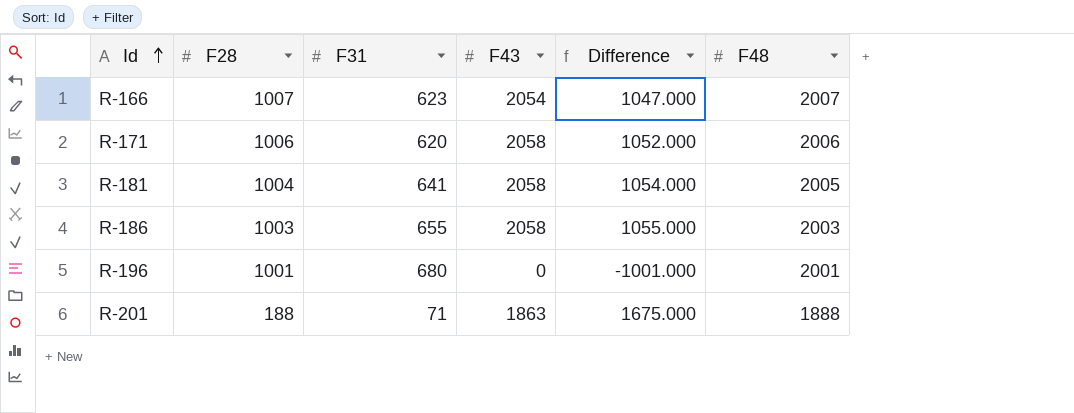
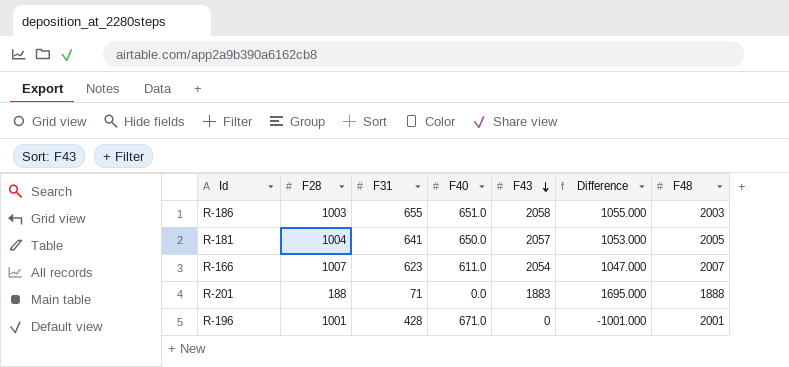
row order: Id ascending -> F43 descending
column F40 | position: none -> 4
row R-171: 1006 | 620 | 2058 | 1052.000 | 2006 -> none
R-181 | F43: 2058 -> 2057
R-181 | Difference: 1054.000 -> 1053.000
R-201 | F43: 1863 -> 1883
R-201 | Difference: 1675.000 -> 1695.000
R-196 | F31: 680 -> 428

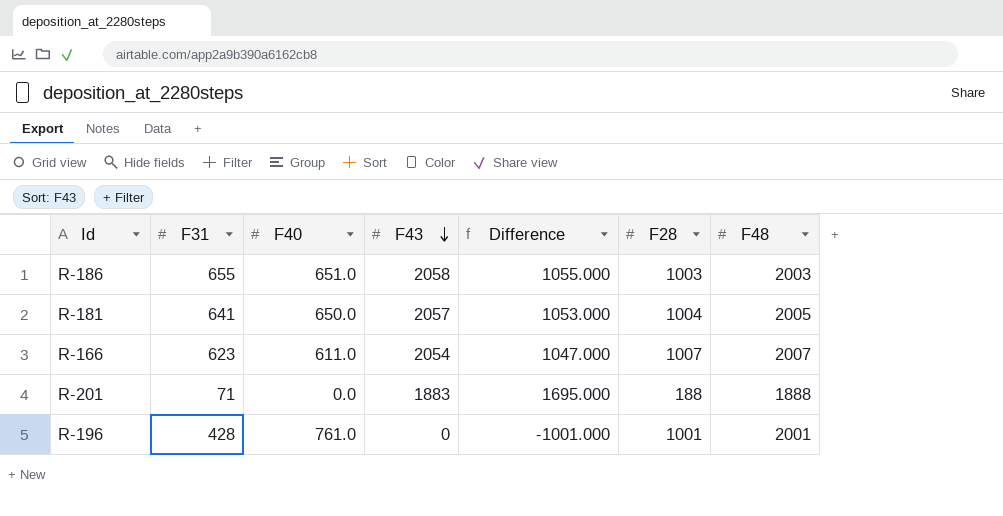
column F28 | position: 2 -> 6
R-196 | F40: 671.0 -> 761.0

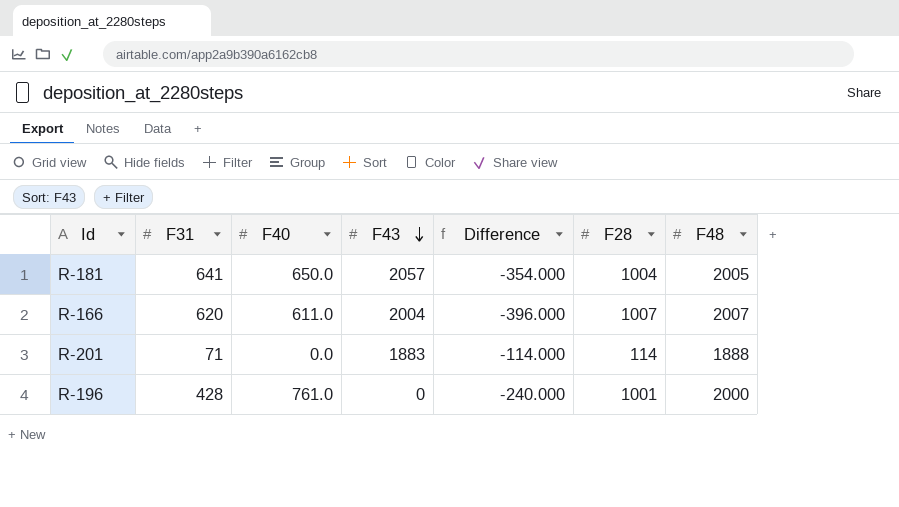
column Difference | formula: [F43] - [F28] -> [F40] - [F28]
row R-186: 655 | 651.0 | 2058 | 1055.000 | 1003 | 2003 -> none
R-166 | F31: 623 -> 620
R-166 | F43: 2054 -> 2004
R-201 | F28: 188 -> 114
R-196 | F48: 2001 -> 2000

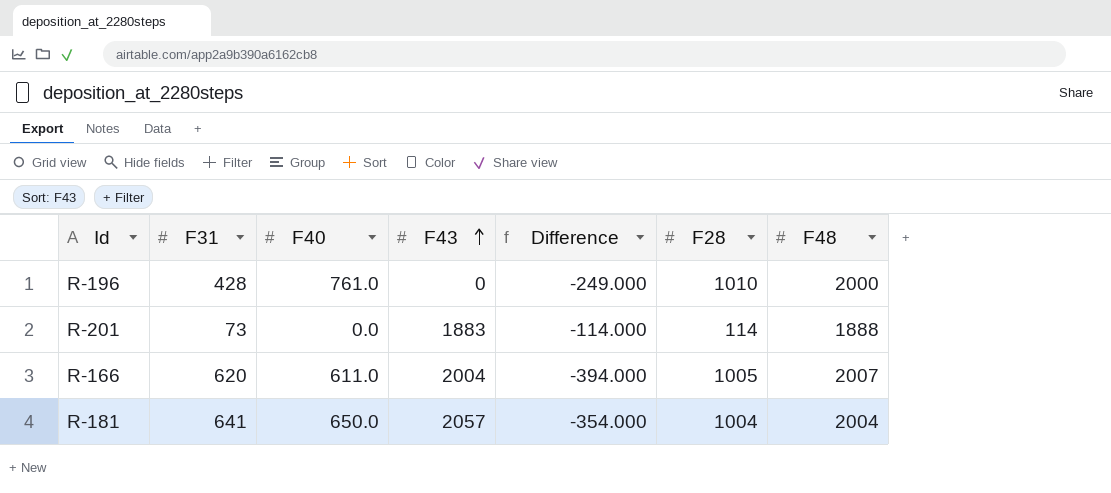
row order: F43 descending -> F43 ascending
R-196 | Difference: -240.000 -> -249.000
R-196 | F28: 1001 -> 1010
R-201 | F31: 71 -> 73
R-166 | Difference: -396.000 -> -394.000
R-166 | F28: 1007 -> 1005
R-181 | F48: 2005 -> 2004

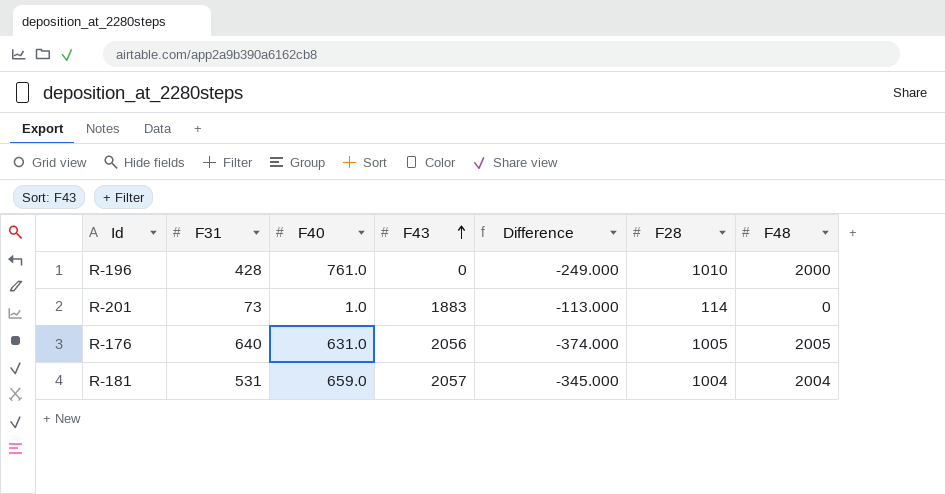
row R-166: 620 | 611.0 | 2004 | -394.000 | 1005 | 2007 -> none
R-201 | F40: 0.0 -> 1.0
R-201 | Difference: -114.000 -> -113.000
R-201 | F48: 1888 -> 0
row R-176: none -> 640 | 631.0 | 2056 | -374.000 | 1005 | 2005
R-181 | F31: 641 -> 531
R-181 | F40: 650.0 -> 659.0
R-181 | Difference: -354.000 -> -345.000

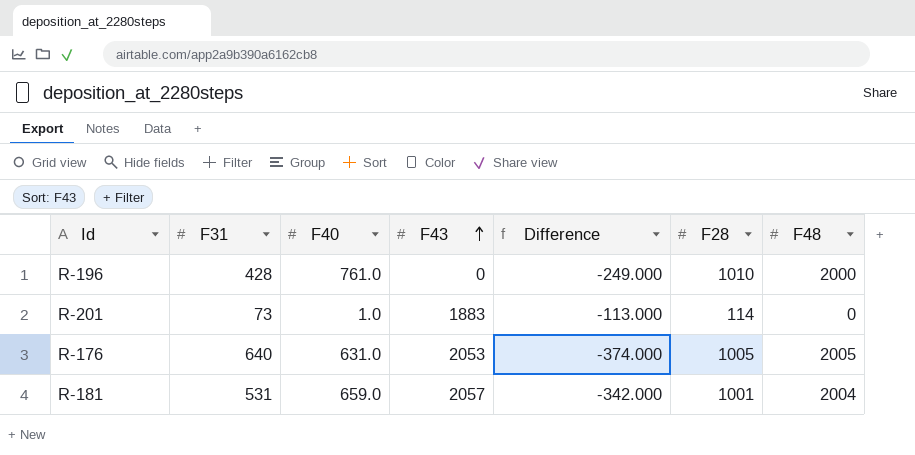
R-176 | F43: 2056 -> 2053
R-181 | Difference: -345.000 -> -342.000
R-181 | F28: 1004 -> 1001

